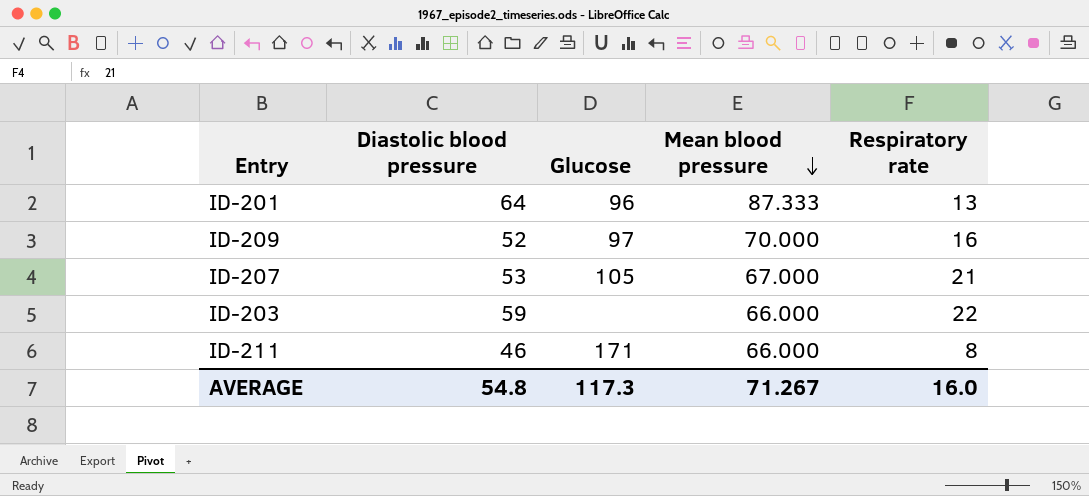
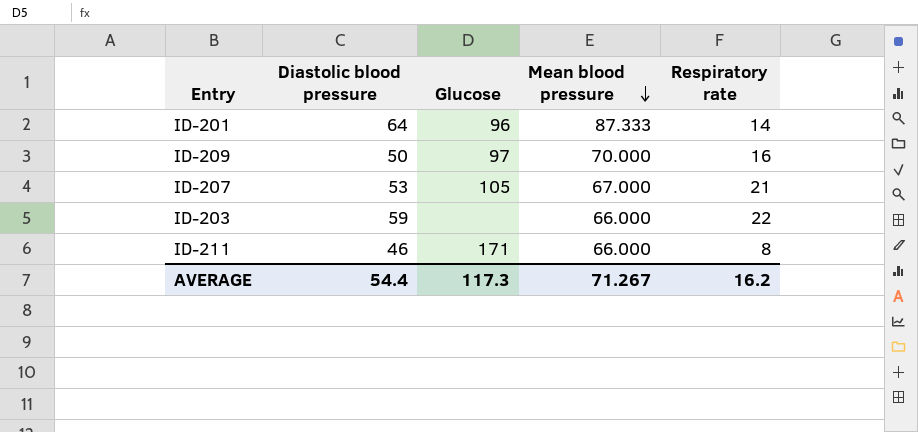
ID-201 | Respiratory rate: 13 -> 14
ID-209 | Diastolic blood pressure: 52 -> 50
AVERAGE | Diastolic blood pressure: 54.8 -> 54.4
AVERAGE | Respiratory rate: 16.0 -> 16.2

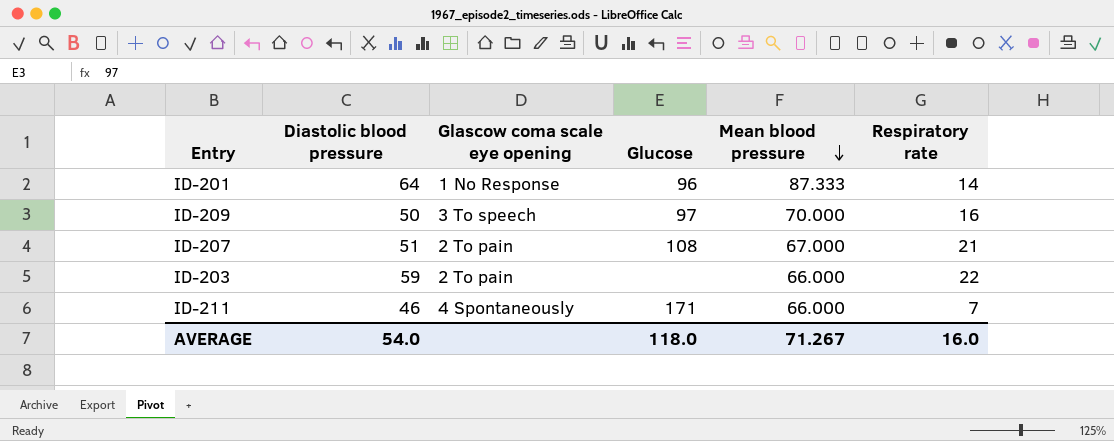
column Glascow coma scale eye opening | position: none -> 3
ID-207 | Diastolic blood pressure: 53 -> 51
ID-207 | Glucose: 105 -> 108
ID-211 | Respiratory rate: 8 -> 7
AVERAGE | Diastolic blood pressure: 54.4 -> 54.0
AVERAGE | Glucose: 117.3 -> 118.0
AVERAGE | Respiratory rate: 16.2 -> 16.0

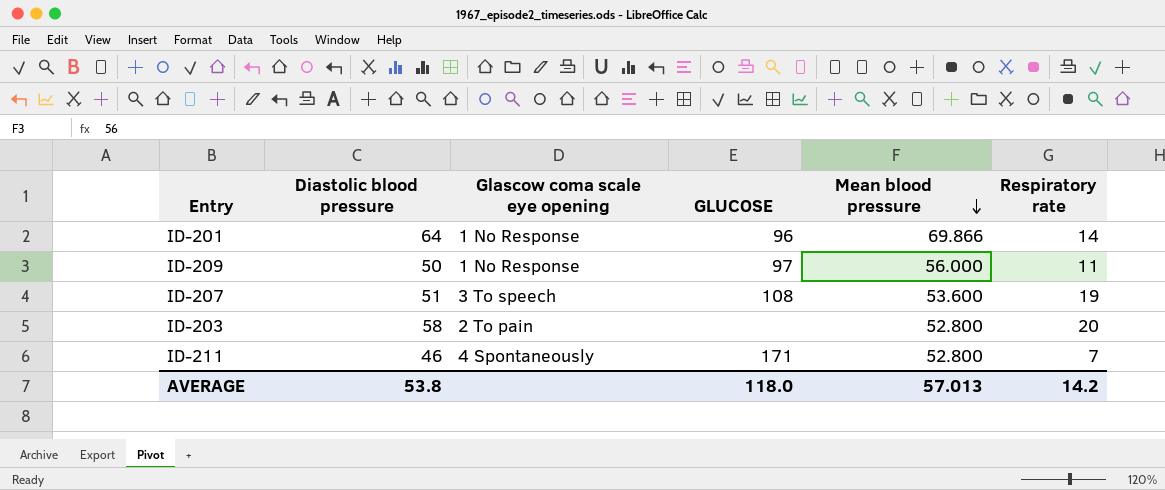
column name: Glucose -> GLUCOSE
ID-201 | Mean blood pressure: 87.333 -> 69.866
ID-209 | Glascow coma scale eye opening: 3 To speech -> 1 No Response
ID-209 | Mean blood pressure: 70.000 -> 56.000
ID-209 | Respiratory rate: 16 -> 11
ID-207 | Glascow coma scale eye opening: 2 To pain -> 3 To speech
ID-207 | Mean blood pressure: 67.000 -> 53.600
ID-207 | Respiratory rate: 21 -> 19
ID-203 | Diastolic blood pressure: 59 -> 58
ID-203 | Mean blood pressure: 66.000 -> 52.800
ID-203 | Respiratory rate: 22 -> 20
ID-211 | Mean blood pressure: 66.000 -> 52.800
AVERAGE | Diastolic blood pressure: 54.0 -> 53.8
AVERAGE | Mean blood pressure: 71.267 -> 57.013
AVERAGE | Respiratory rate: 16.0 -> 14.2

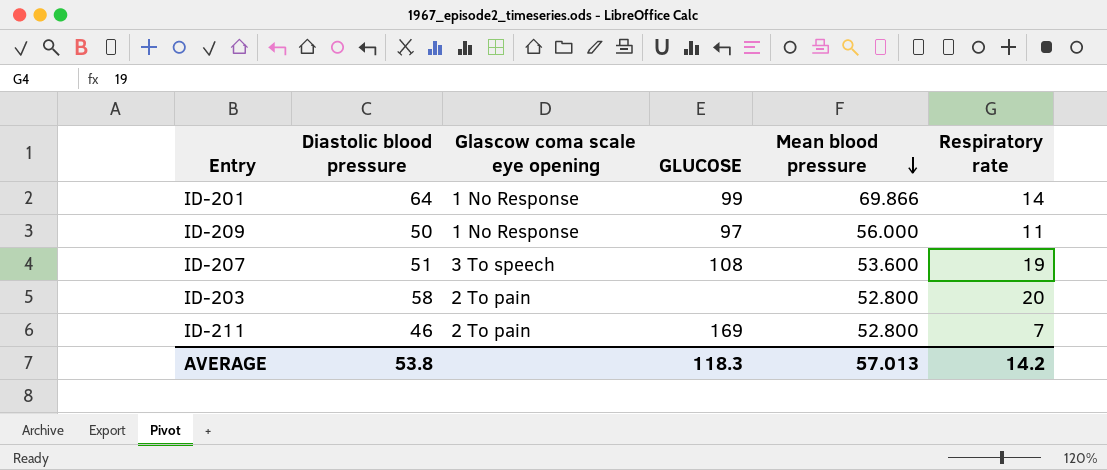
ID-201 | GLUCOSE: 96 -> 99
ID-211 | Glascow coma scale eye opening: 4 Spontaneously -> 2 To pain
ID-211 | GLUCOSE: 171 -> 169
AVERAGE | GLUCOSE: 118.0 -> 118.3

